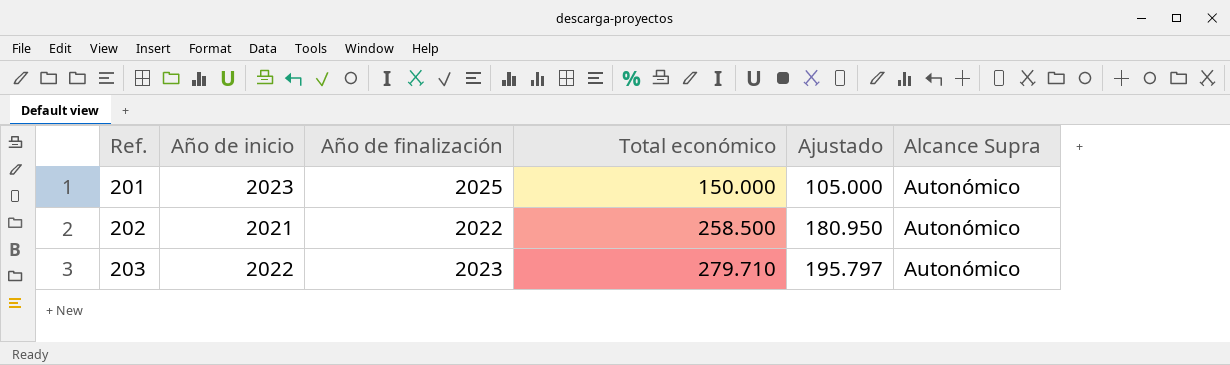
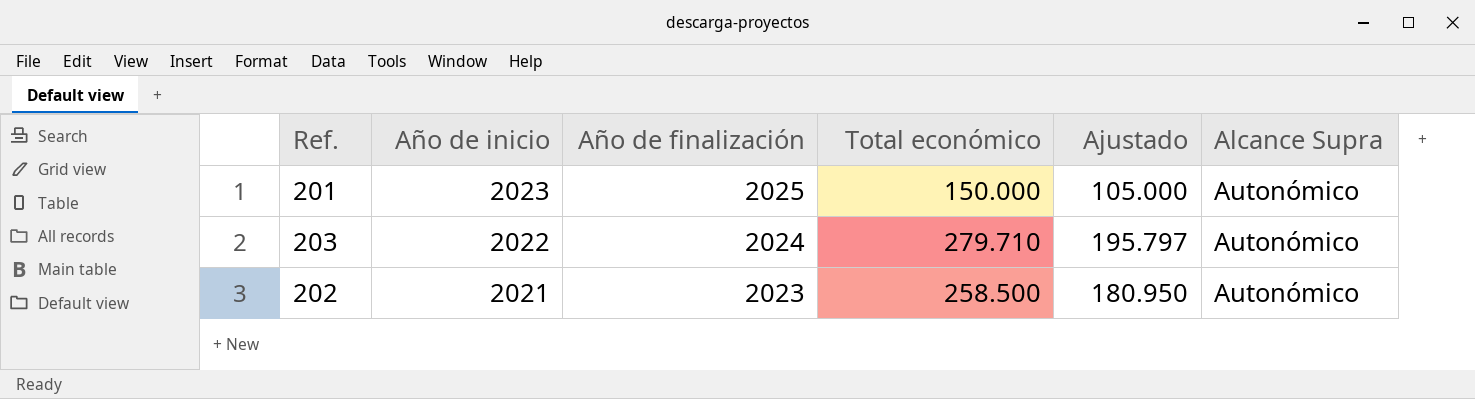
row order: Ref. ascending -> Año de inicio descending
203 | Año de finalización: 2023 -> 2024
202 | Año de finalización: 2022 -> 2023

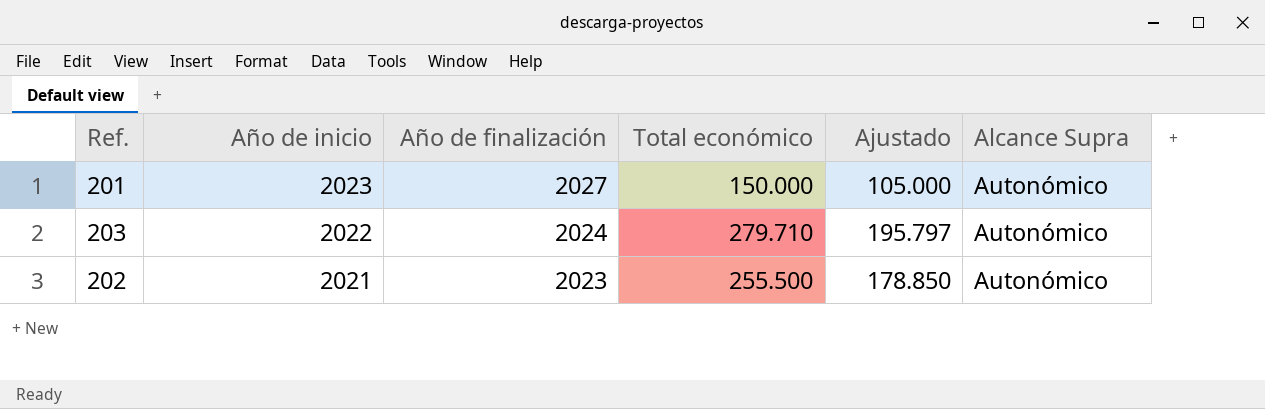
201 | Año de finalización: 2025 -> 2027
202 | Total económico: 258.500 -> 255.500
202 | Ajustado: 180.950 -> 178.850

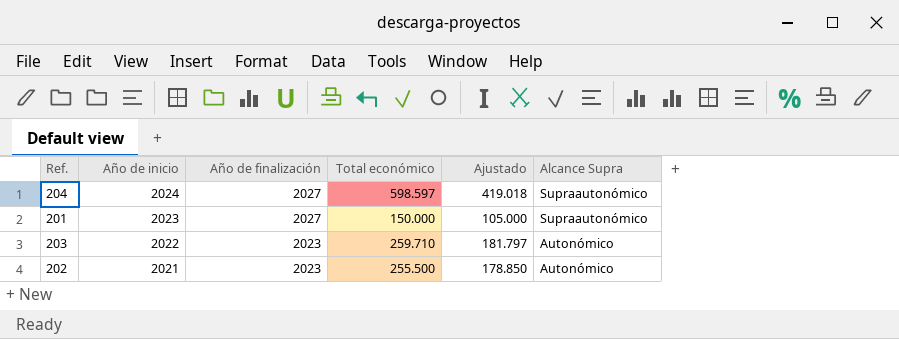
row 204: none -> 2024 | 2027 | 598.597 | 419.018 | Supraautonómico
201 | Alcance Supra: Autonómico -> Supraautonómico
203 | Año de finalización: 2024 -> 2023
203 | Total económico: 279.710 -> 259.710
203 | Ajustado: 195.797 -> 181.797

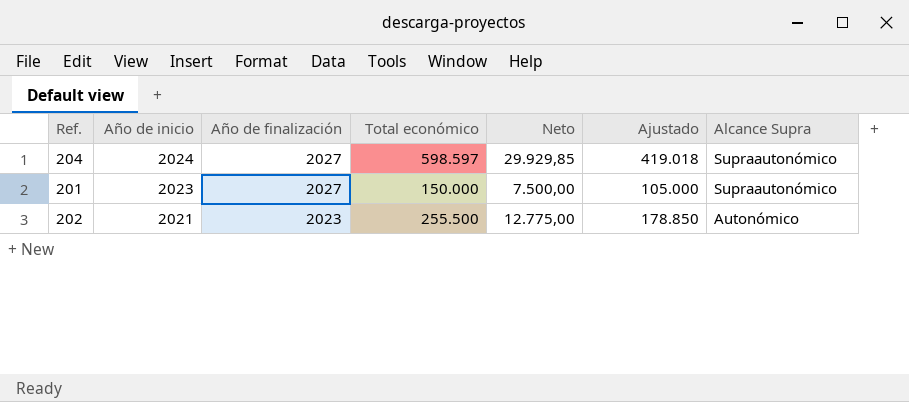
column Neto | formula: none -> [Total económico] * 0,05
row 203: 2022 | 2023 | 259.710 | 181.797 | Autonómico -> none

